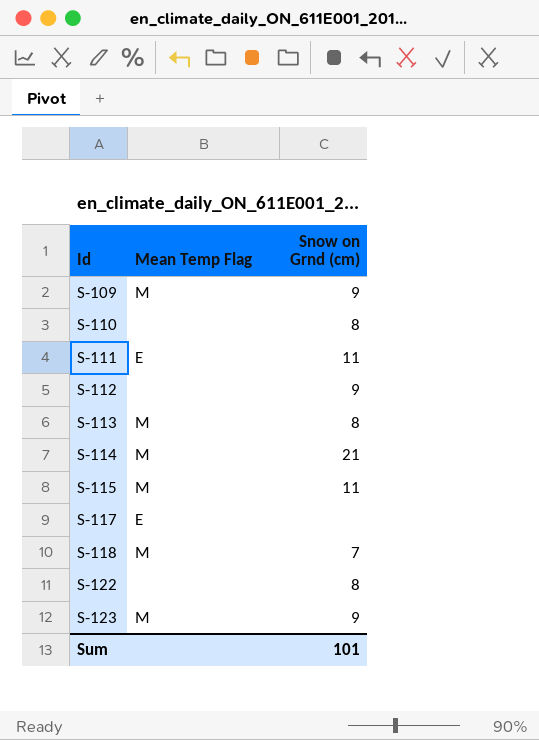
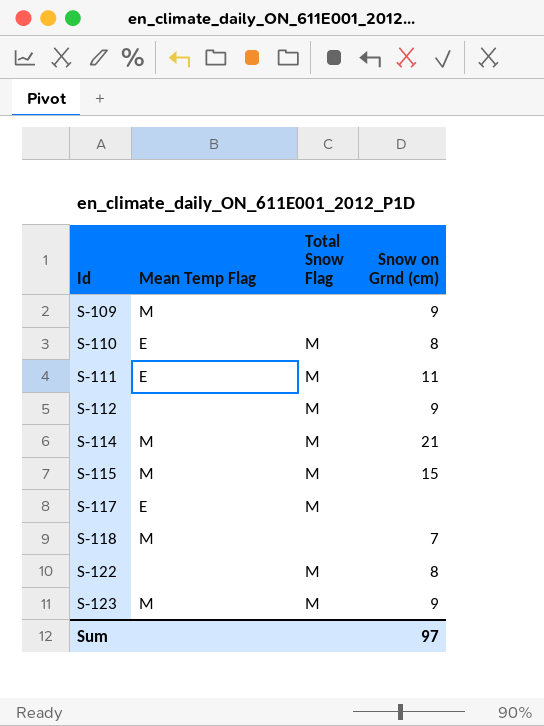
column Total Snow Flag | position: none -> 3
row S-113: M | 8 -> none
S-110 | Mean Temp Flag: none -> E
S-115 | Snow on Grnd (cm): 11 -> 15
Sum | Snow on Grnd (cm): 101 -> 97

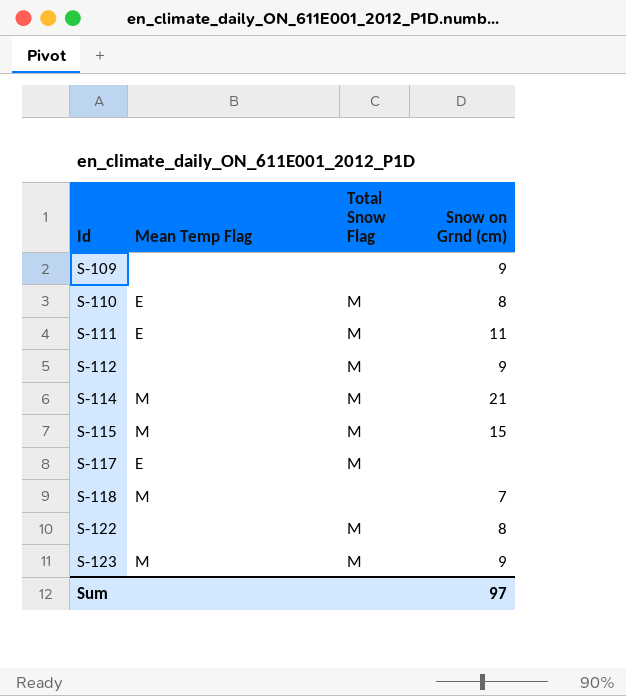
S-109 | Mean Temp Flag: M -> none

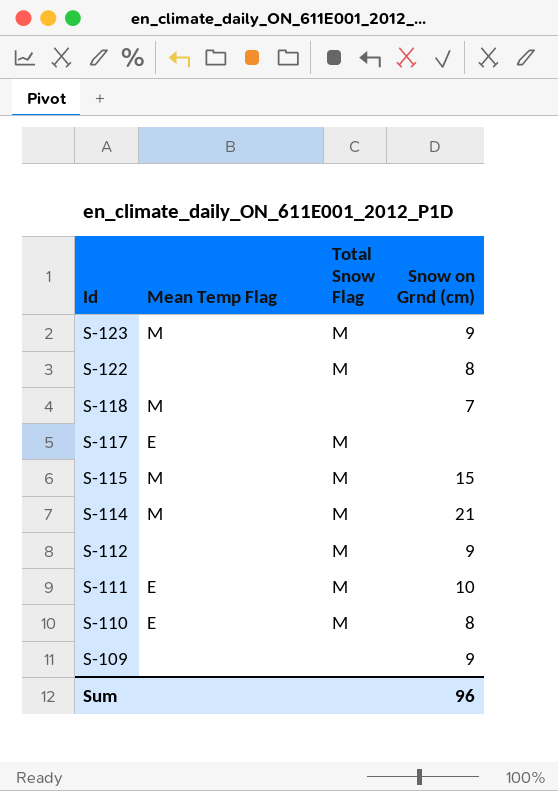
row order: Id ascending -> Id descending
S-111 | Snow on Grnd (cm): 11 -> 10
Sum | Snow on Grnd (cm): 97 -> 96

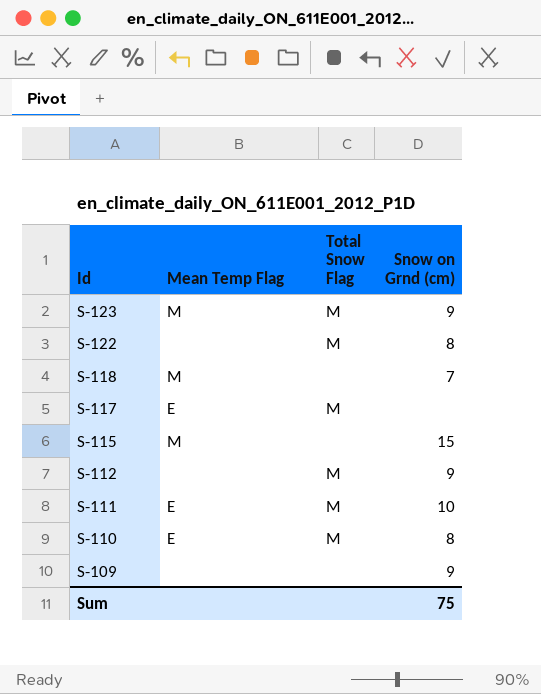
row S-114: M | M | 21 -> none
S-115 | Total Snow Flag: M -> none
Sum | Snow on Grnd (cm): 96 -> 75

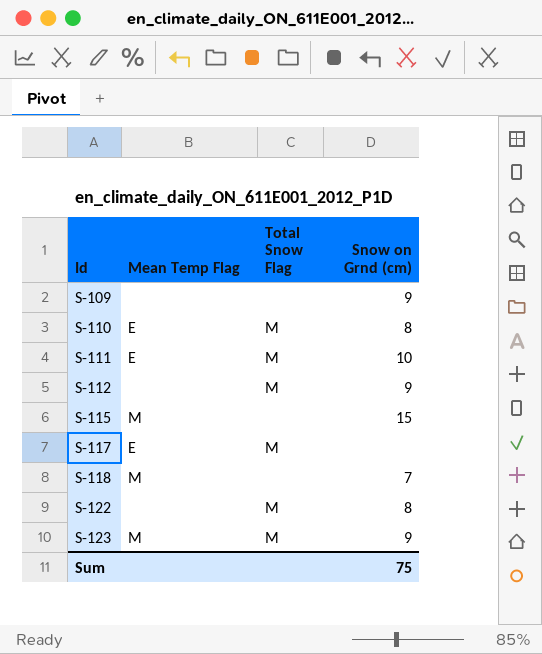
row order: Id descending -> Id ascending

